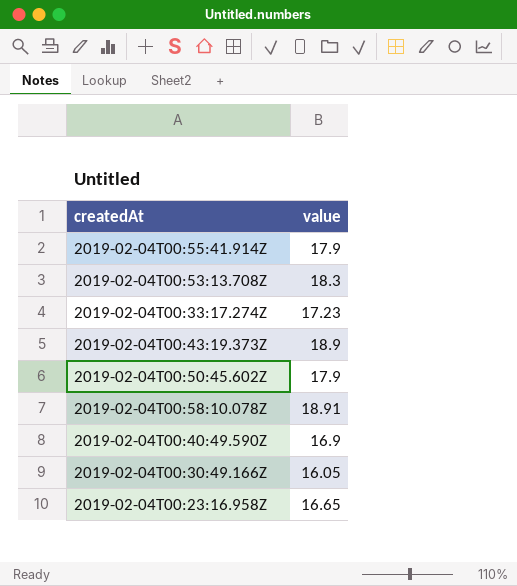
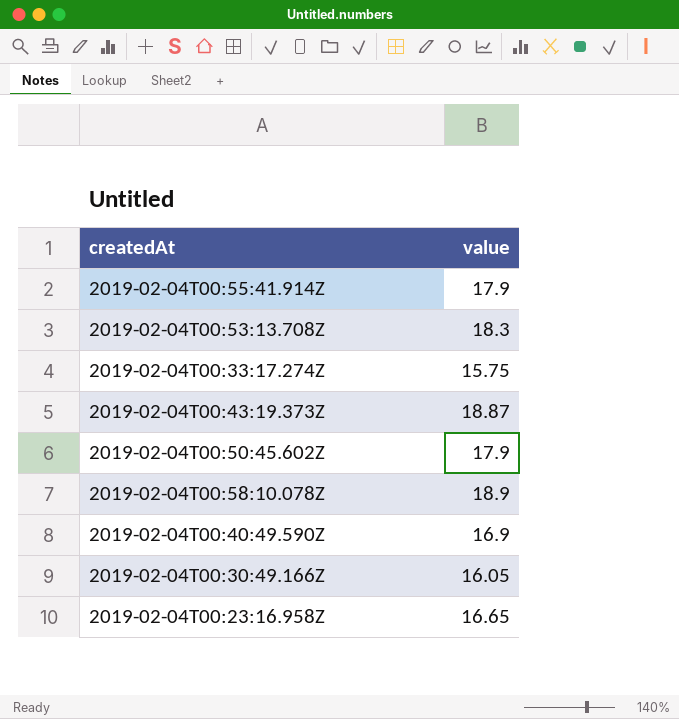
2019-02-04T00:33:17.274Z | value: 17.23 -> 15.75
2019-02-04T00:43:19.373Z | value: 18.9 -> 18.87
2019-02-04T00:58:10.078Z | value: 18.91 -> 18.9

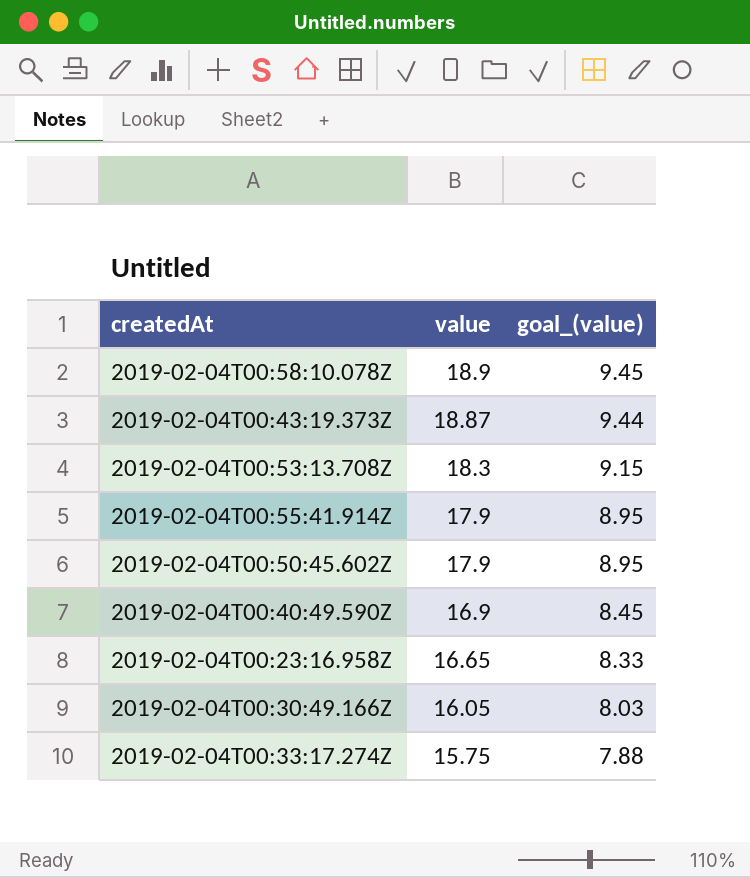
row order: none -> value descending
column goal_(value) | formula: none -> [value] * 0.5

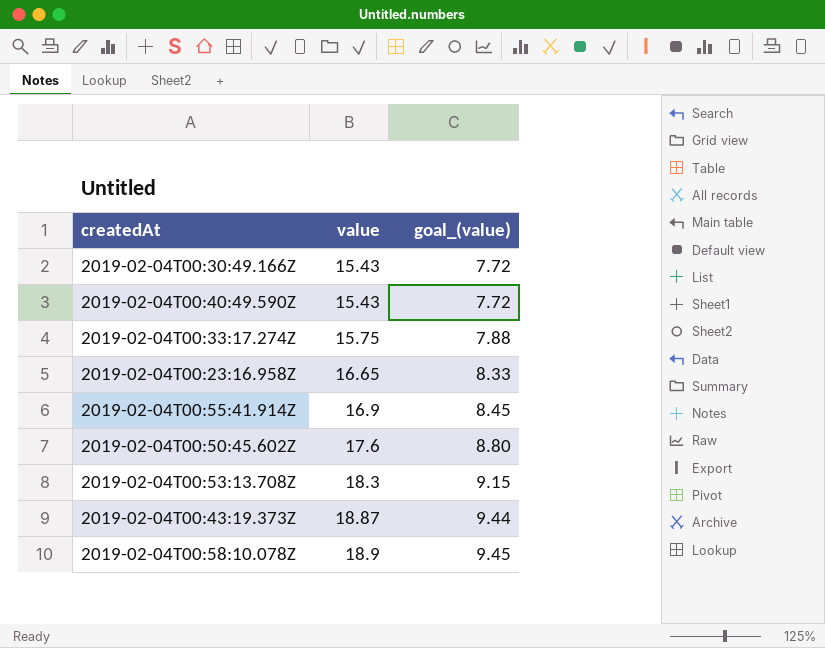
row order: value descending -> value ascending
2019-02-04T00:30:49.166Z | value: 16.05 -> 15.43
2019-02-04T00:30:49.166Z | goal_(value): 8.03 -> 7.72
2019-02-04T00:40:49.590Z | value: 16.9 -> 15.43
2019-02-04T00:40:49.590Z | goal_(value): 8.45 -> 7.72
2019-02-04T00:55:41.914Z | value: 17.9 -> 16.9
2019-02-04T00:55:41.914Z | goal_(value): 8.95 -> 8.45
2019-02-04T00:50:45.602Z | value: 17.9 -> 17.6
2019-02-04T00:50:45.602Z | goal_(value): 8.95 -> 8.80

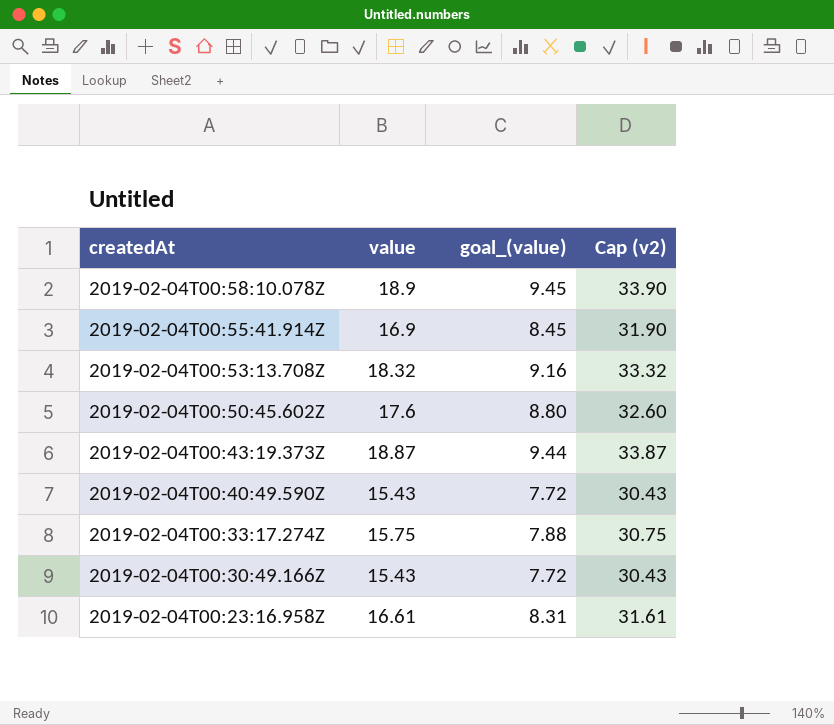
row order: value ascending -> createdAt descending
column Cap (v2) | formula: none -> [value] + 15
2019-02-04T00:53:13.708Z | value: 18.3 -> 18.32
2019-02-04T00:53:13.708Z | goal_(value): 9.15 -> 9.16
2019-02-04T00:23:16.958Z | value: 16.65 -> 16.61
2019-02-04T00:23:16.958Z | goal_(value): 8.33 -> 8.31

